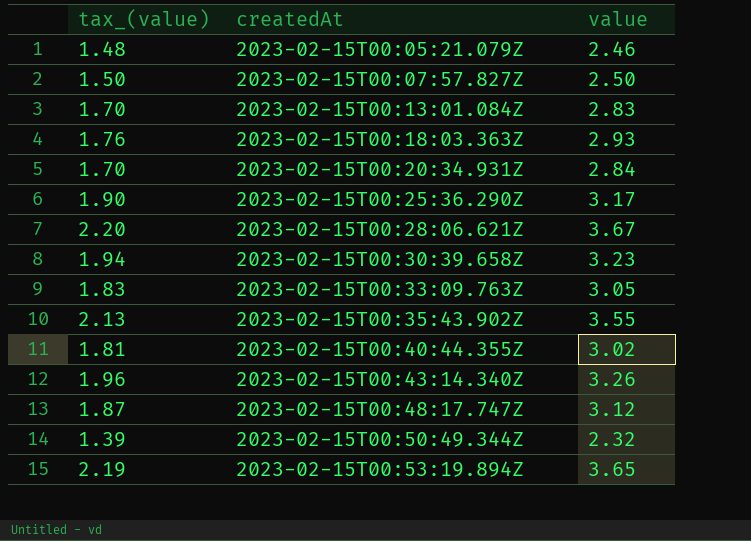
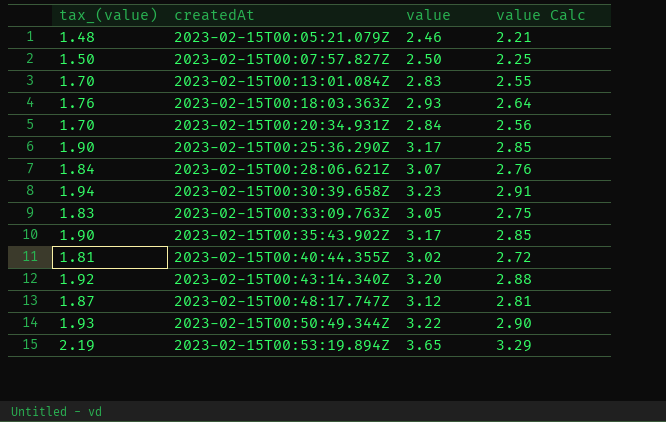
column value Calc | formula: none -> [value] * 0.9
2023-02-15T00:28:06.621Z | tax_(value): 2.20 -> 1.84
2023-02-15T00:28:06.621Z | value: 3.67 -> 3.07
2023-02-15T00:35:43.902Z | tax_(value): 2.13 -> 1.90
2023-02-15T00:35:43.902Z | value: 3.55 -> 3.17
2023-02-15T00:43:14.340Z | tax_(value): 1.96 -> 1.92
2023-02-15T00:43:14.340Z | value: 3.26 -> 3.20
2023-02-15T00:50:49.344Z | tax_(value): 1.39 -> 1.93
2023-02-15T00:50:49.344Z | value: 2.32 -> 3.22

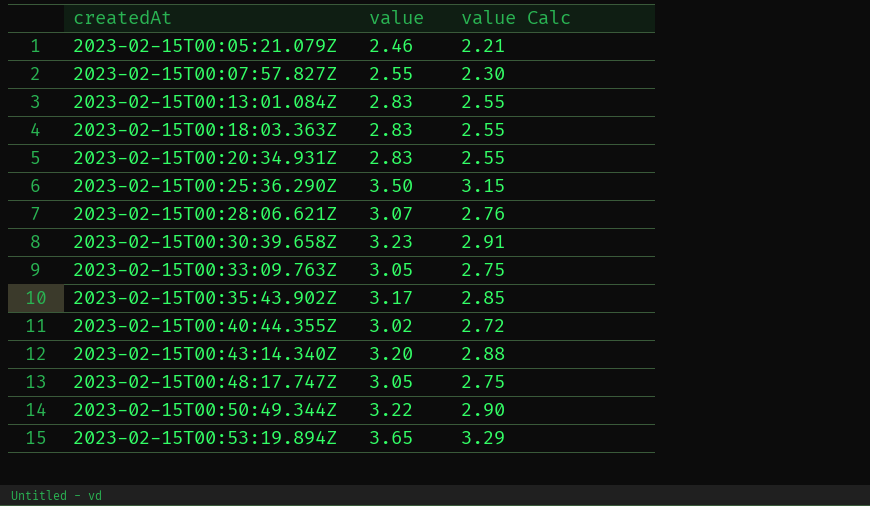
column tax_(value) | formula: [value] * 0.6 -> none
2023-02-15T00:07:57.827Z | value: 2.50 -> 2.55
2023-02-15T00:07:57.827Z | value Calc: 2.25 -> 2.30
2023-02-15T00:18:03.363Z | value: 2.93 -> 2.83
2023-02-15T00:18:03.363Z | value Calc: 2.64 -> 2.55
2023-02-15T00:20:34.931Z | value: 2.84 -> 2.83
2023-02-15T00:20:34.931Z | value Calc: 2.56 -> 2.55
2023-02-15T00:25:36.290Z | value: 3.17 -> 3.50
2023-02-15T00:25:36.290Z | value Calc: 2.85 -> 3.15
2023-02-15T00:48:17.747Z | value: 3.12 -> 3.05
2023-02-15T00:48:17.747Z | value Calc: 2.81 -> 2.75

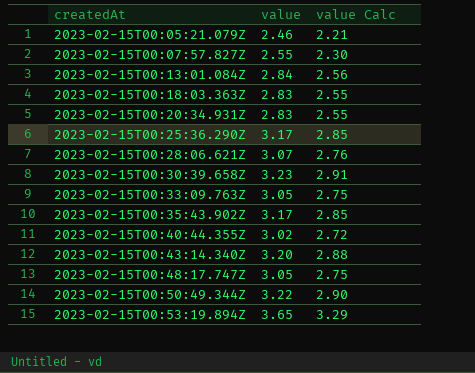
2023-02-15T00:13:01.084Z | value: 2.83 -> 2.84
2023-02-15T00:13:01.084Z | value Calc: 2.55 -> 2.56
2023-02-15T00:25:36.290Z | value: 3.50 -> 3.17
2023-02-15T00:25:36.290Z | value Calc: 3.15 -> 2.85

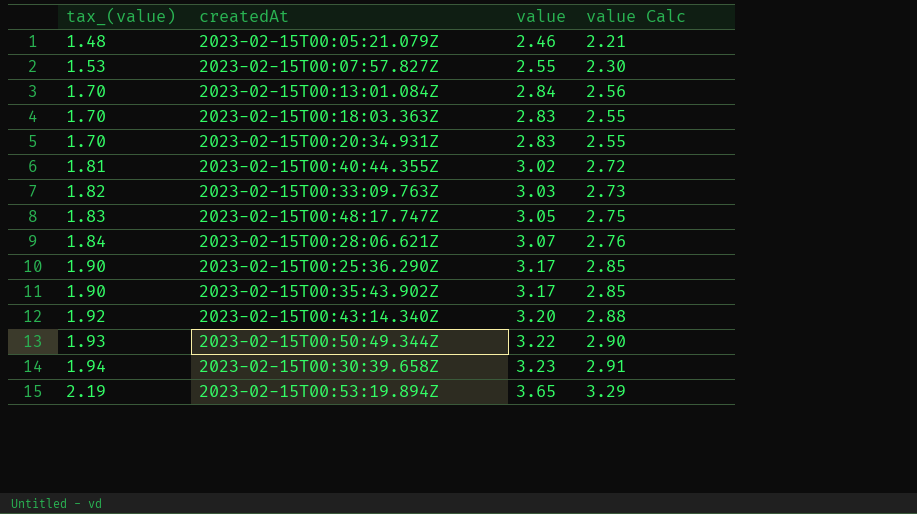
row order: createdAt ascending -> tax_(value) ascending
column tax_(value) | formula: none -> [value] * 0.6
2023-02-15T00:33:09.763Z | value: 3.05 -> 3.03
2023-02-15T00:33:09.763Z | value Calc: 2.75 -> 2.73

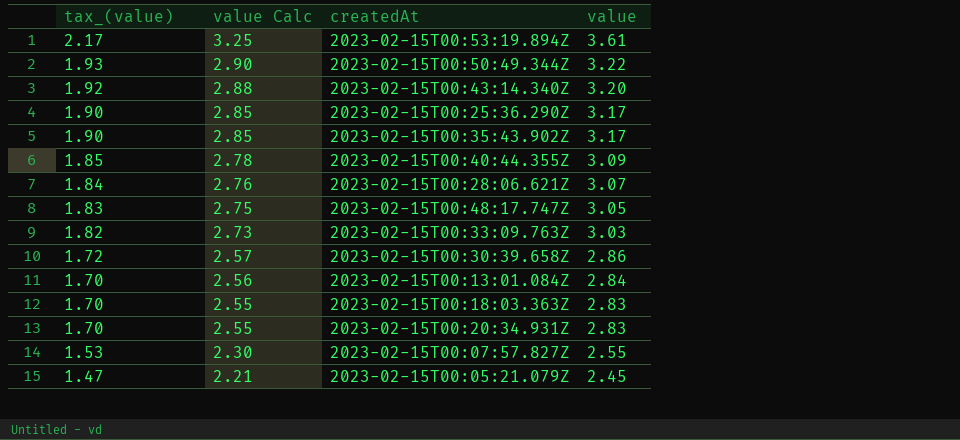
row order: tax_(value) ascending -> tax_(value) descending
column value Calc | position: 4 -> 2
2023-02-15T00:53:19.894Z | tax_(value): 2.19 -> 2.17
2023-02-15T00:53:19.894Z | value Calc: 3.29 -> 3.25
2023-02-15T00:53:19.894Z | value: 3.65 -> 3.61
2023-02-15T00:40:44.355Z | tax_(value): 1.81 -> 1.85
2023-02-15T00:40:44.355Z | value Calc: 2.72 -> 2.78
2023-02-15T00:40:44.355Z | value: 3.02 -> 3.09
2023-02-15T00:30:39.658Z | tax_(value): 1.94 -> 1.72
2023-02-15T00:30:39.658Z | value Calc: 2.91 -> 2.57
2023-02-15T00:30:39.658Z | value: 3.23 -> 2.86
2023-02-15T00:05:21.079Z | tax_(value): 1.48 -> 1.47
2023-02-15T00:05:21.079Z | value: 2.46 -> 2.45

